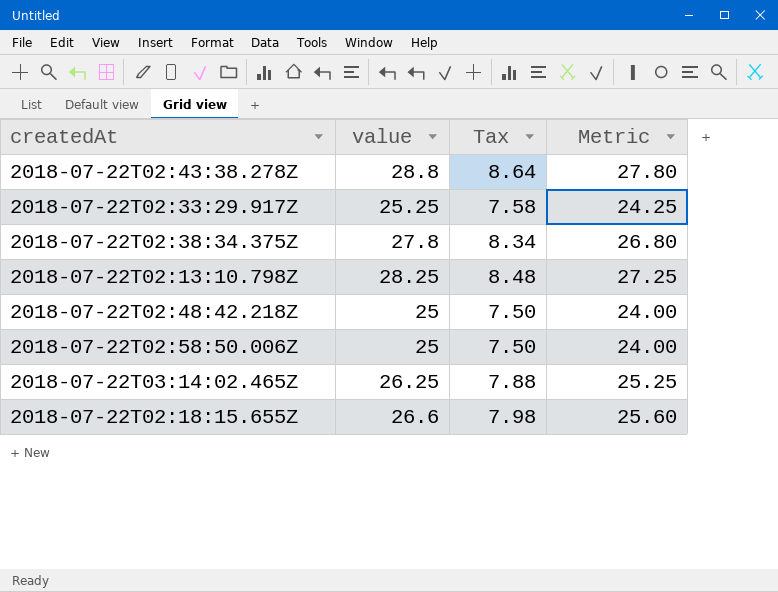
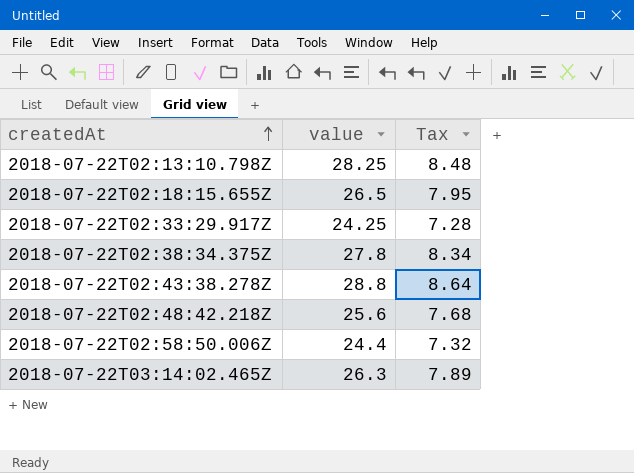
row order: none -> createdAt ascending
column Metric | formula: [value] - 1 -> none
2018-07-22T02:18:15.655Z | value: 26.6 -> 26.5
2018-07-22T02:18:15.655Z | Tax: 7.98 -> 7.95
2018-07-22T02:33:29.917Z | value: 25.25 -> 24.25
2018-07-22T02:33:29.917Z | Tax: 7.58 -> 7.28
2018-07-22T02:48:42.218Z | value: 25 -> 25.6
2018-07-22T02:48:42.218Z | Tax: 7.50 -> 7.68
2018-07-22T02:58:50.006Z | value: 25 -> 24.4
2018-07-22T02:58:50.006Z | Tax: 7.50 -> 7.32
2018-07-22T03:14:02.465Z | value: 26.25 -> 26.3
2018-07-22T03:14:02.465Z | Tax: 7.88 -> 7.89

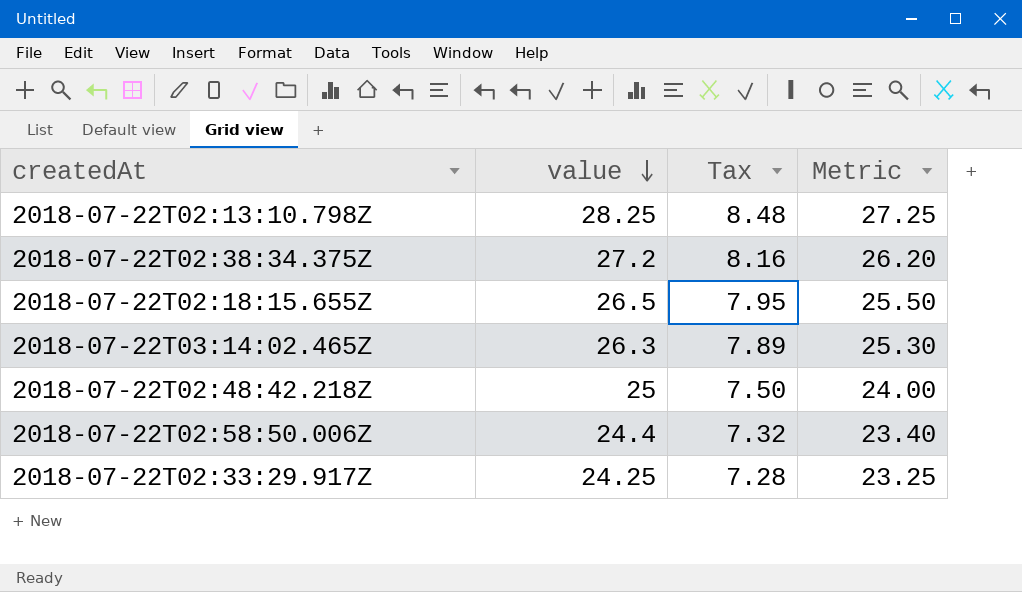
row order: createdAt ascending -> value descending
column Metric | formula: none -> [value] - 1
row 2018-07-22T02:43:38.278Z: 28.8 | 8.64 -> none
2018-07-22T02:38:34.375Z | value: 27.8 -> 27.2
2018-07-22T02:38:34.375Z | Tax: 8.34 -> 8.16
2018-07-22T02:48:42.218Z | value: 25.6 -> 25
2018-07-22T02:48:42.218Z | Tax: 7.68 -> 7.50

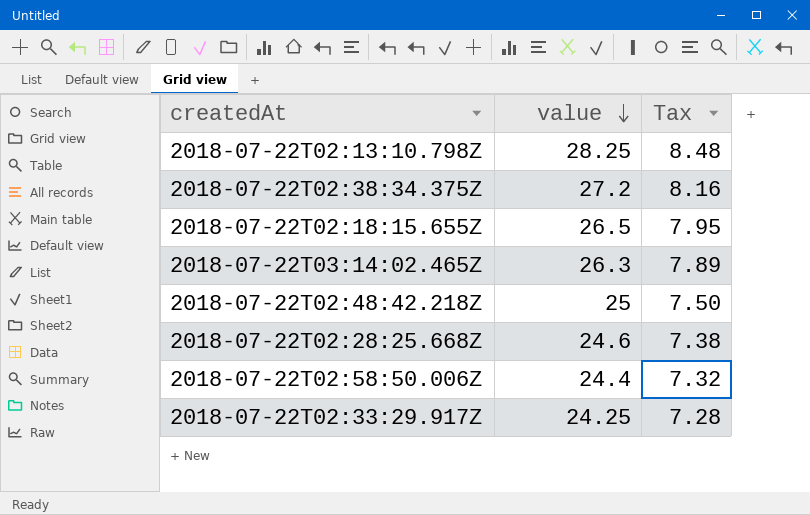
column Metric | formula: [value] - 1 -> none
row 2018-07-22T02:28:25.668Z: none -> 24.6 | 7.38

